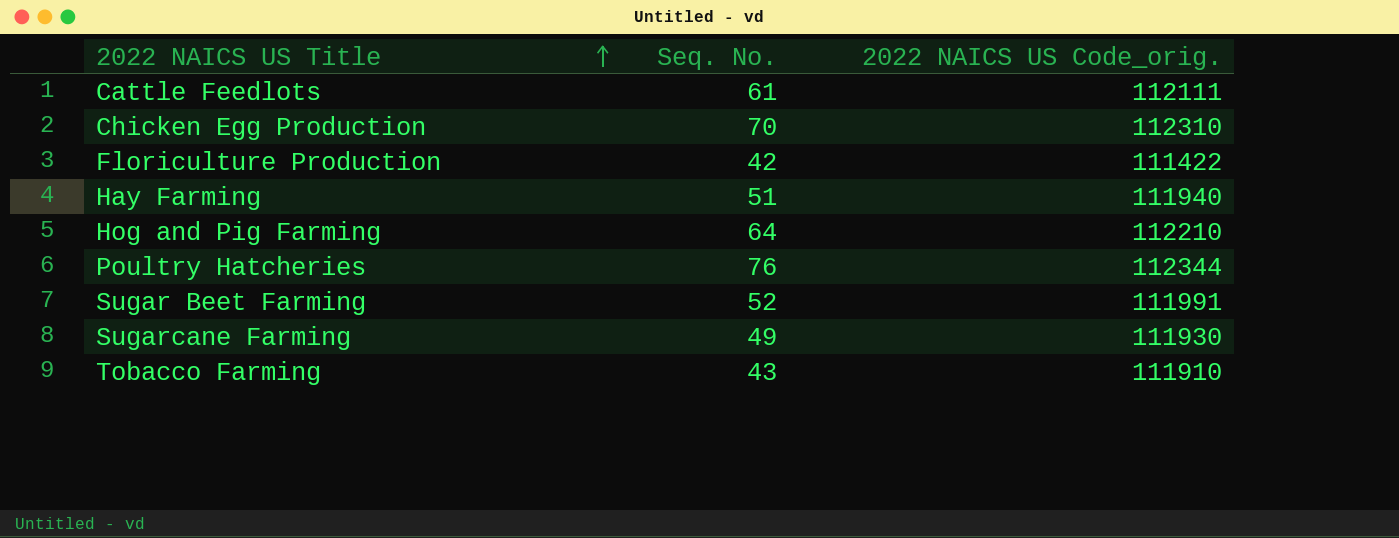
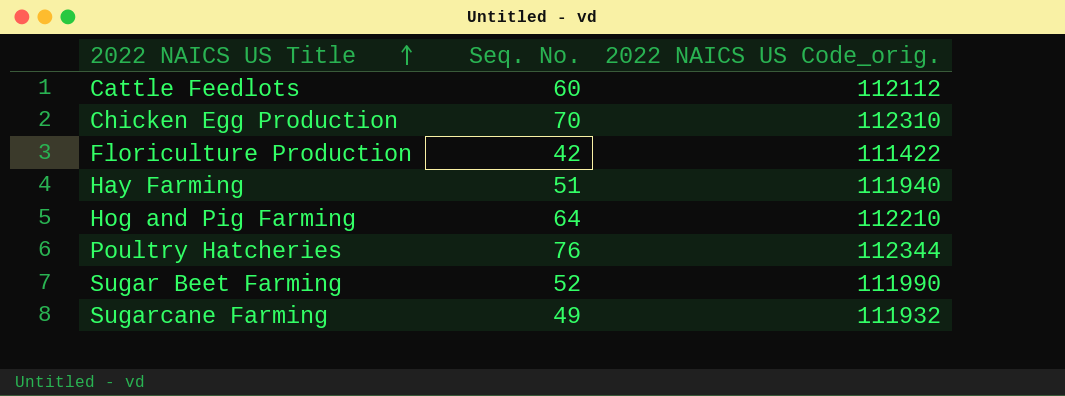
row Tobacco Farming: 43 | 111910 -> none
Cattle Feedlots | Seq. No.: 61 -> 60
Cattle Feedlots | 2022 NAICS US Code_orig.: 112111 -> 112112
Sugar Beet Farming | 2022 NAICS US Code_orig.: 111991 -> 111990
Sugarcane Farming | 2022 NAICS US Code_orig.: 111930 -> 111932

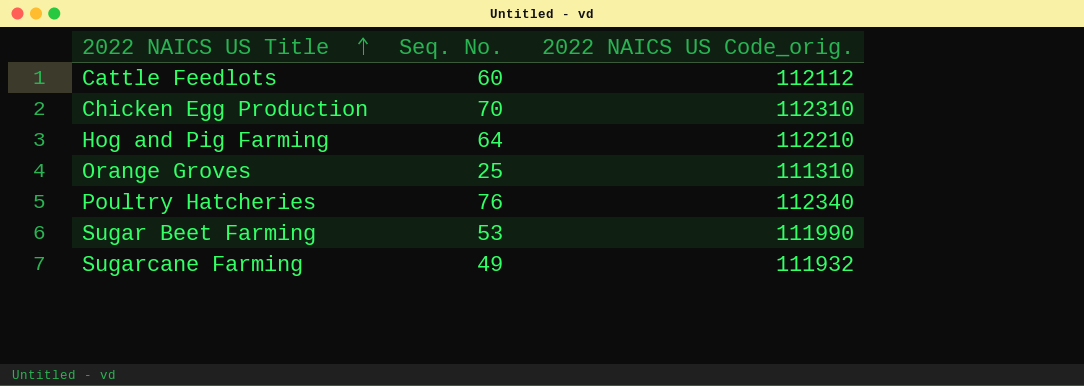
row Floriculture Production: 42 | 111422 -> none
row Hay Farming: 51 | 111940 -> none
row Orange Groves: none -> 25 | 111310
Poultry Hatcheries | 2022 NAICS US Code_orig.: 112344 -> 112340
Sugar Beet Farming | Seq. No.: 52 -> 53

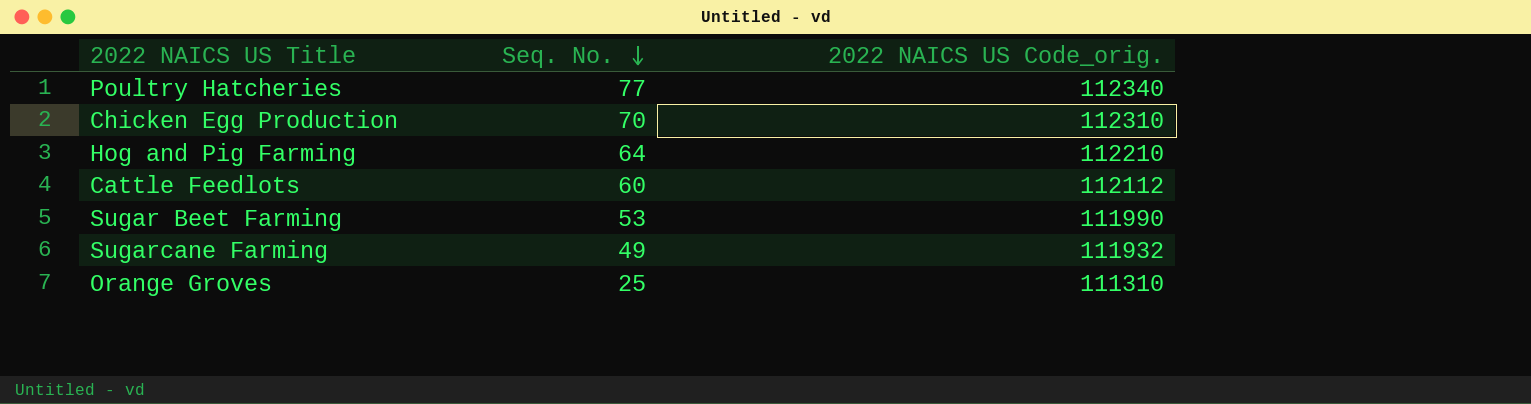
row order: 2022 NAICS US Title ascending -> Seq. No. descending
Poultry Hatcheries | Seq. No.: 76 -> 77

